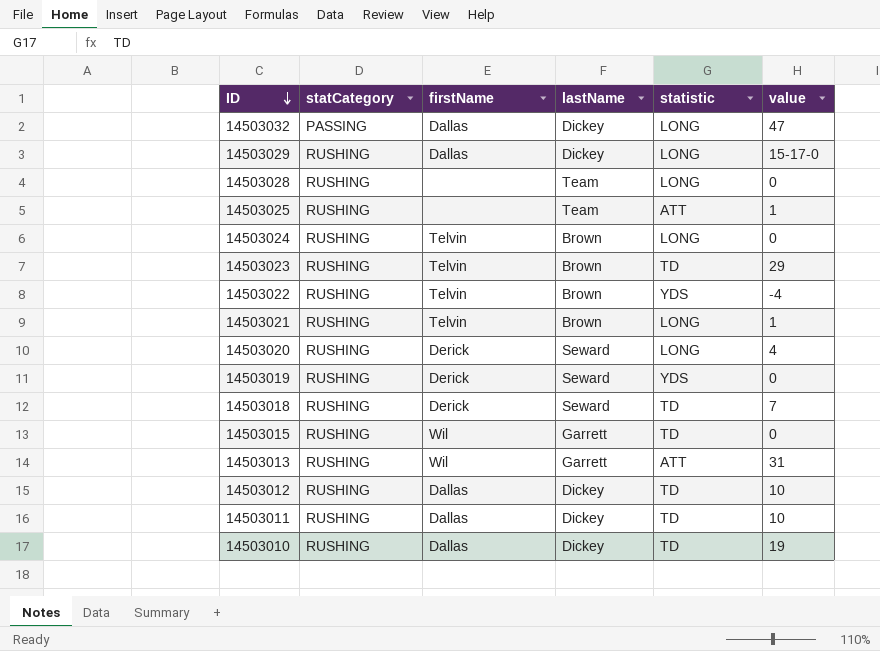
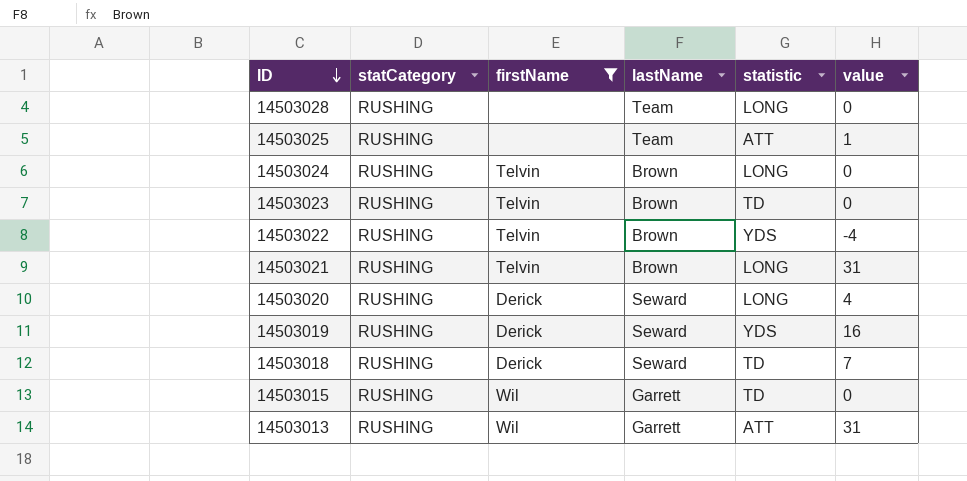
filter: none -> firstName != Dallas
14503023 | value: 29 -> 0
14503021 | value: 1 -> 31
14503019 | value: 0 -> 16

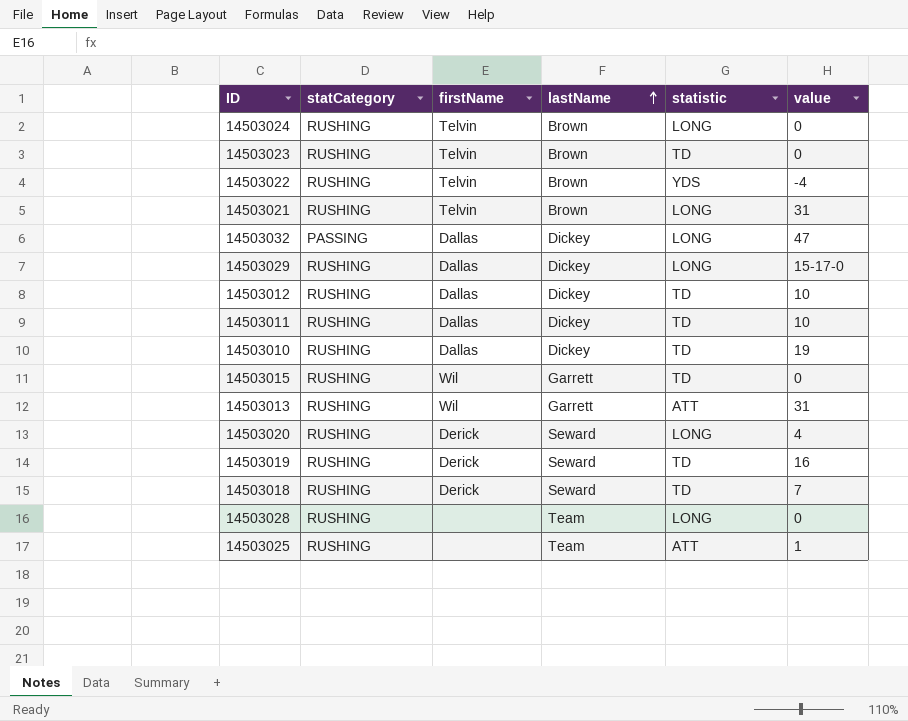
filter: firstName != Dallas -> none
row order: ID descending -> lastName ascending
14503019 | statistic: YDS -> TD

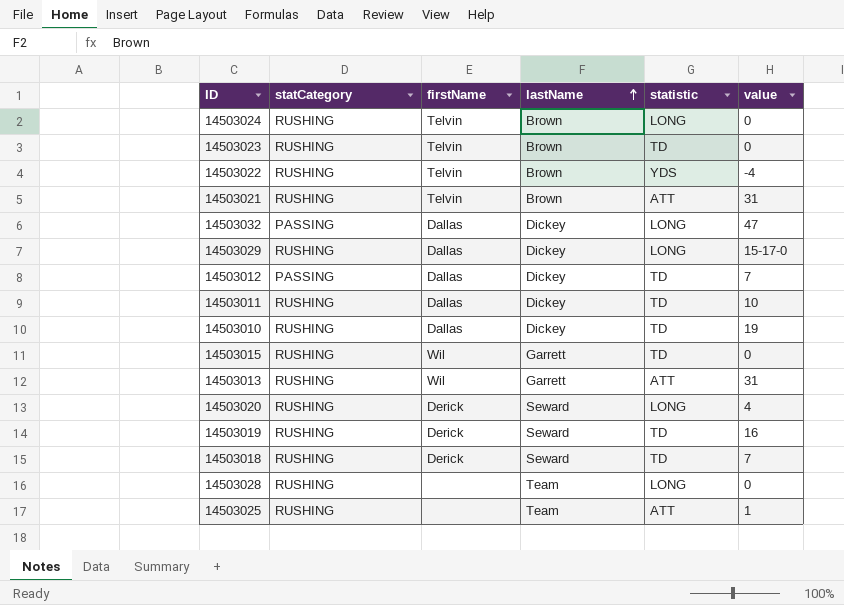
14503021 | statistic: LONG -> ATT
14503012 | statCategory: RUSHING -> PASSING
14503012 | value: 10 -> 7

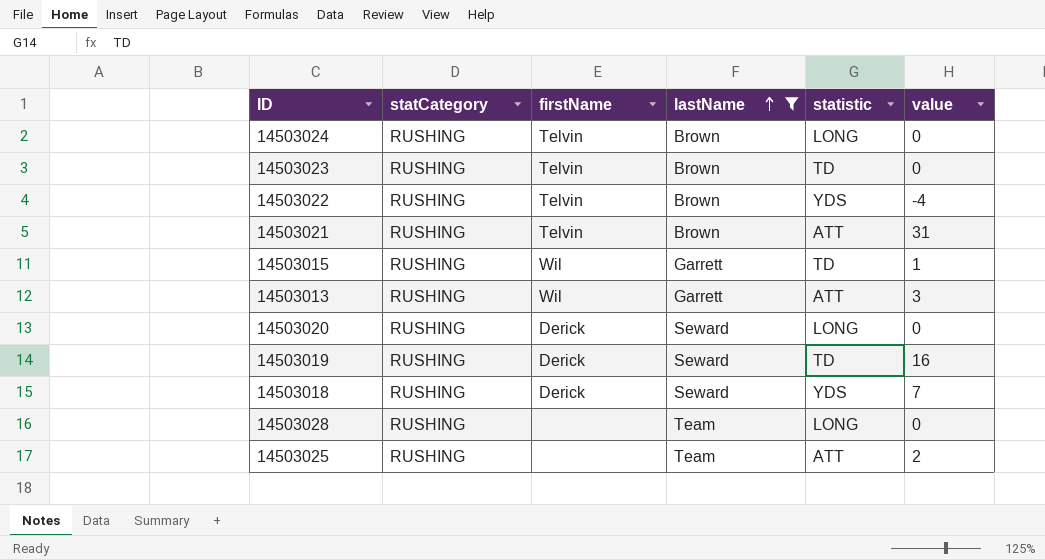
filter: none -> lastName != Dickey
14503015 | value: 0 -> 1
14503013 | value: 31 -> 3
14503020 | value: 4 -> 0
14503018 | statistic: TD -> YDS
14503025 | value: 1 -> 2

